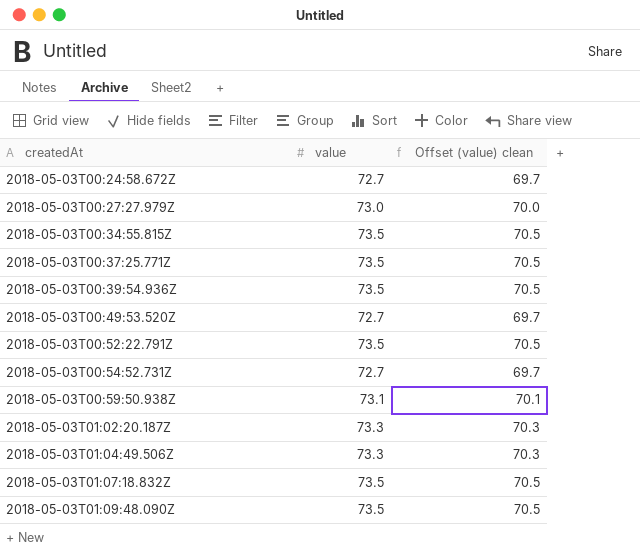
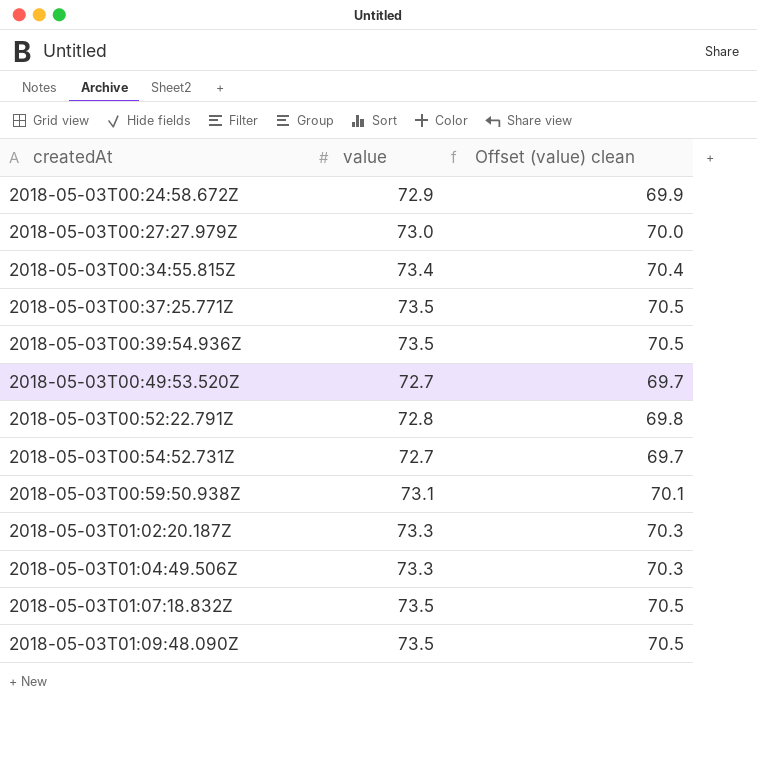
2018-05-03T00:24:58.672Z | value: 72.7 -> 72.9
2018-05-03T00:24:58.672Z | Offset (value) clean: 69.7 -> 69.9
2018-05-03T00:34:55.815Z | value: 73.5 -> 73.4
2018-05-03T00:34:55.815Z | Offset (value) clean: 70.5 -> 70.4
2018-05-03T00:52:22.791Z | value: 73.5 -> 72.8
2018-05-03T00:52:22.791Z | Offset (value) clean: 70.5 -> 69.8

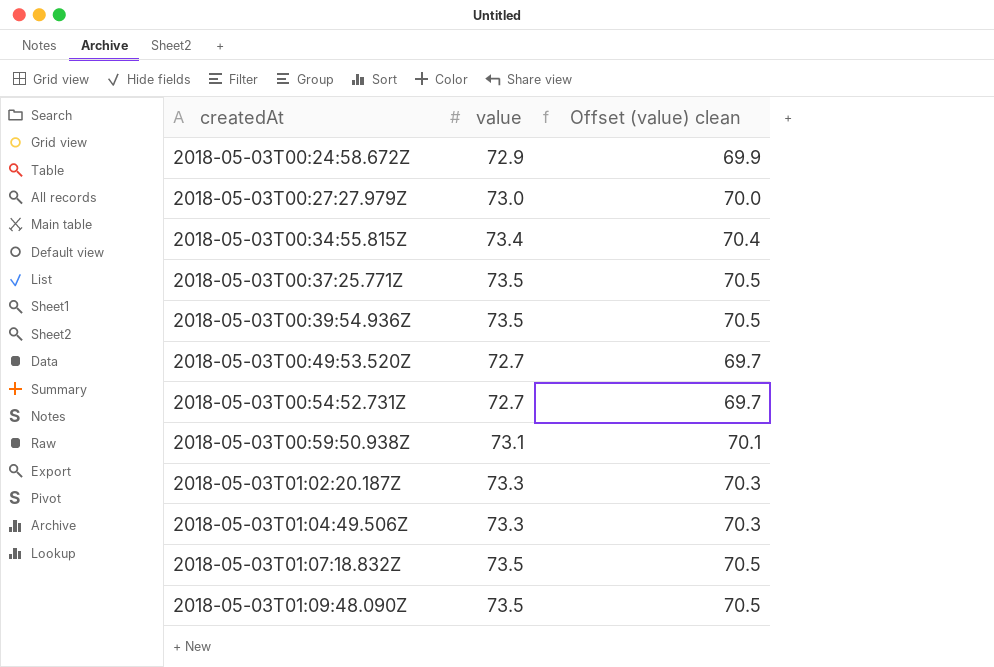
row 2018-05-03T00:52:22.791Z: 72.8 | 69.8 -> none

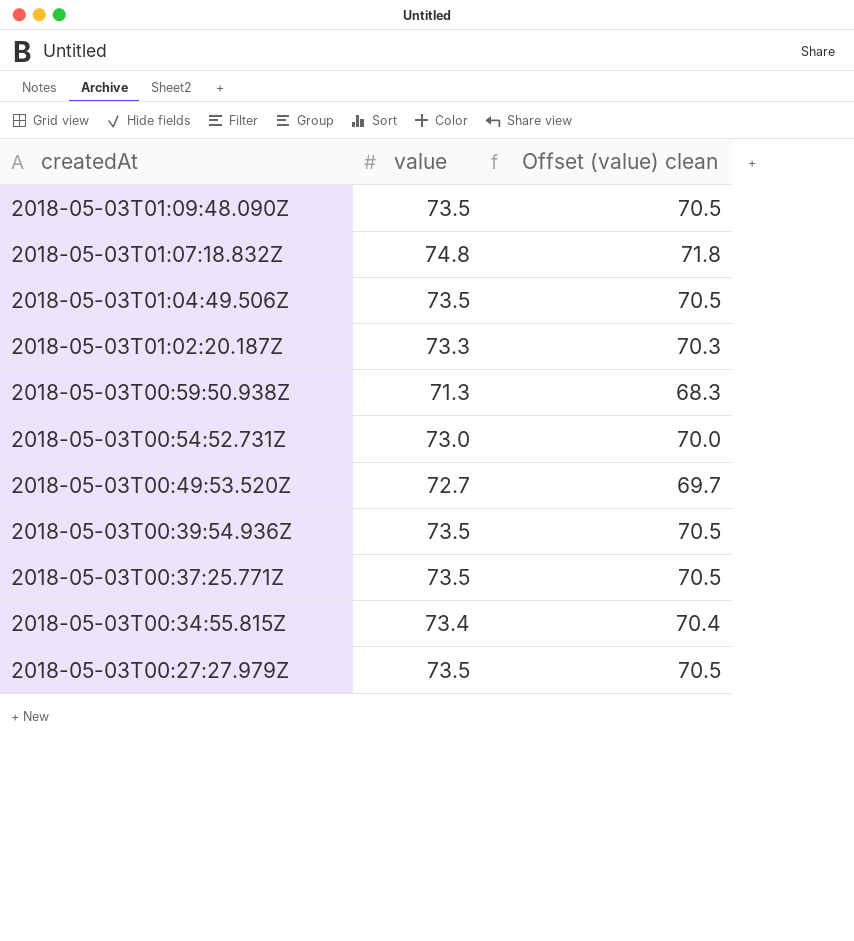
row order: createdAt ascending -> createdAt descending
row 2018-05-03T00:24:58.672Z: 72.9 | 69.9 -> none
2018-05-03T01:07:18.832Z | value: 73.5 -> 74.8
2018-05-03T01:07:18.832Z | Offset (value) clean: 70.5 -> 71.8
2018-05-03T01:04:49.506Z | value: 73.3 -> 73.5
2018-05-03T01:04:49.506Z | Offset (value) clean: 70.3 -> 70.5
2018-05-03T00:59:50.938Z | value: 73.1 -> 71.3
2018-05-03T00:59:50.938Z | Offset (value) clean: 70.1 -> 68.3
2018-05-03T00:54:52.731Z | value: 72.7 -> 73.0
2018-05-03T00:54:52.731Z | Offset (value) clean: 69.7 -> 70.0
2018-05-03T00:27:27.979Z | value: 73.0 -> 73.5
2018-05-03T00:27:27.979Z | Offset (value) clean: 70.0 -> 70.5

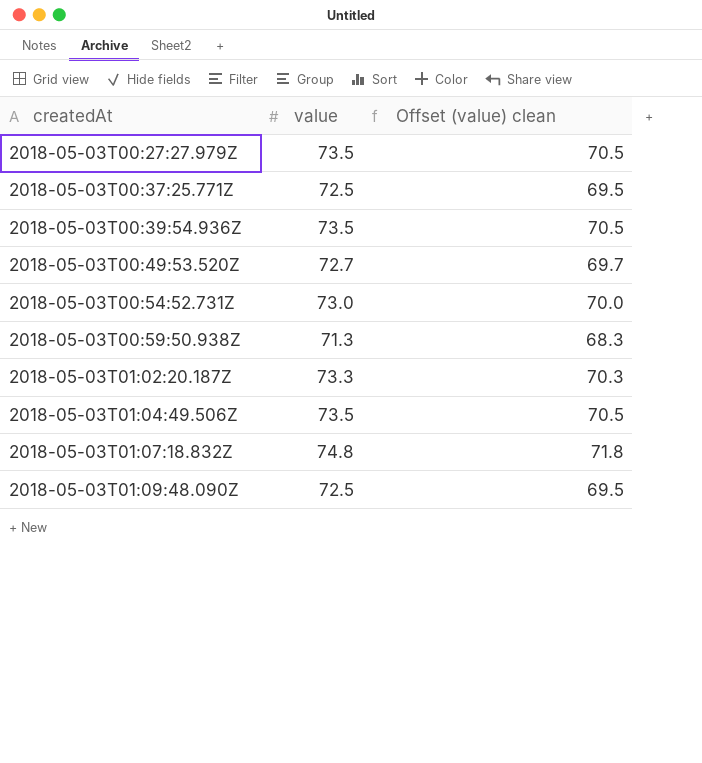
row order: createdAt descending -> createdAt ascending
row 2018-05-03T00:34:55.815Z: 73.4 | 70.4 -> none
2018-05-03T00:37:25.771Z | value: 73.5 -> 72.5
2018-05-03T00:37:25.771Z | Offset (value) clean: 70.5 -> 69.5
2018-05-03T01:09:48.090Z | value: 73.5 -> 72.5
2018-05-03T01:09:48.090Z | Offset (value) clean: 70.5 -> 69.5

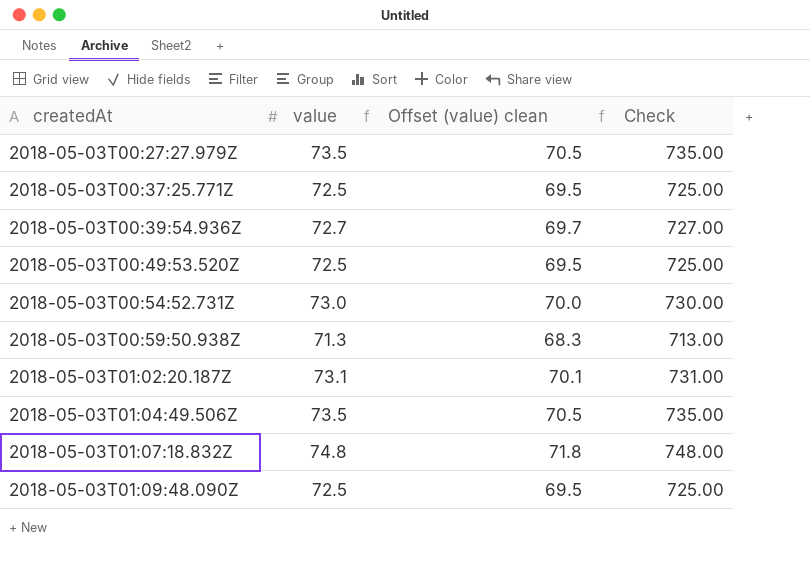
column Check | formula: none -> [value] * 10
2018-05-03T00:39:54.936Z | value: 73.5 -> 72.7
2018-05-03T00:39:54.936Z | Offset (value) clean: 70.5 -> 69.7
2018-05-03T00:49:53.520Z | value: 72.7 -> 72.5
2018-05-03T00:49:53.520Z | Offset (value) clean: 69.7 -> 69.5
2018-05-03T01:02:20.187Z | value: 73.3 -> 73.1
2018-05-03T01:02:20.187Z | Offset (value) clean: 70.3 -> 70.1

